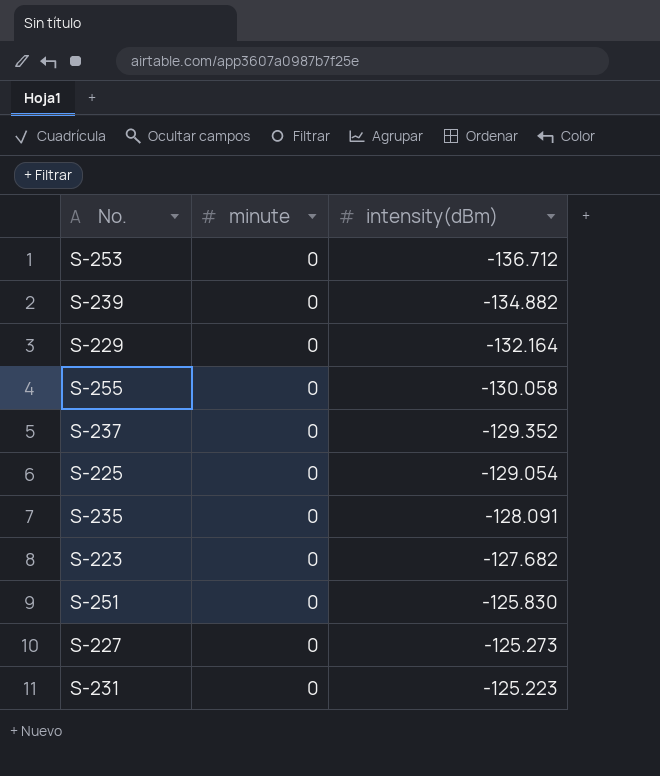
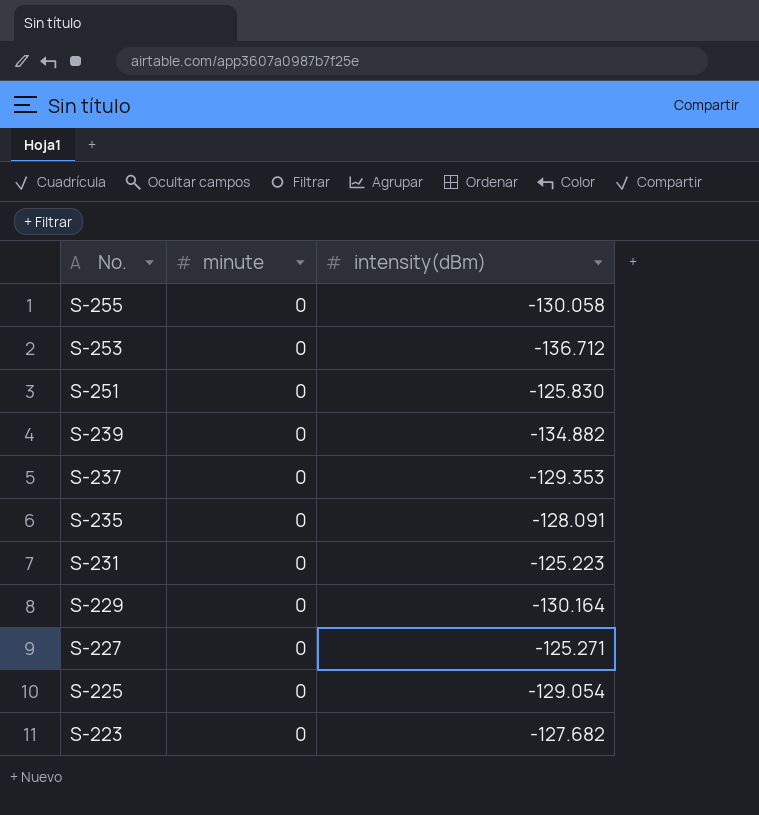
row order: intensity(dBm) ascending -> No. descending
S-237 | intensity(dBm): -129.352 -> -129.353
S-229 | intensity(dBm): -132.164 -> -130.164
S-227 | intensity(dBm): -125.273 -> -125.271

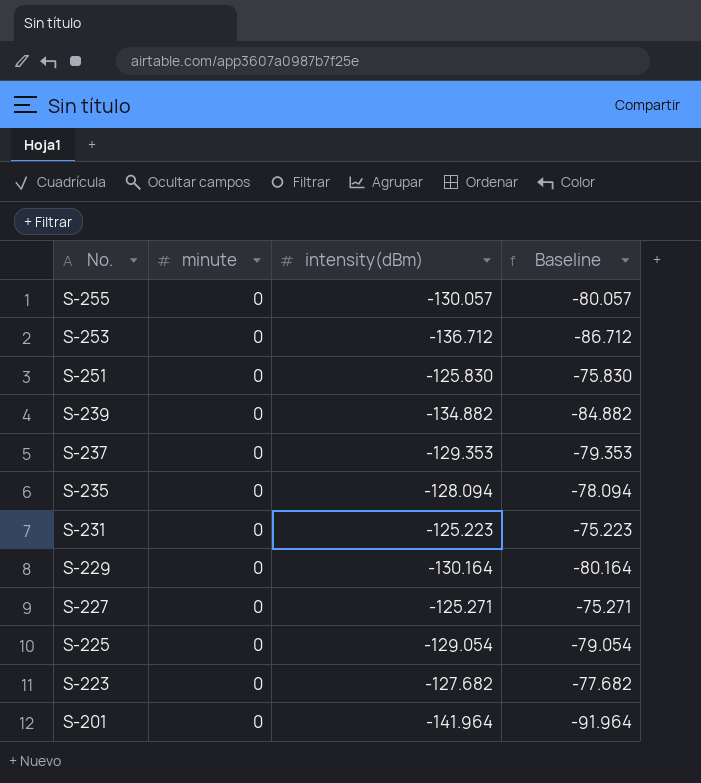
column Baseline | formula: none -> [intensity(dBm)] + 50
S-255 | intensity(dBm): -130.058 -> -130.057
S-235 | intensity(dBm): -128.091 -> -128.094
row S-201: none -> 0 | -141.964 | -91.964

